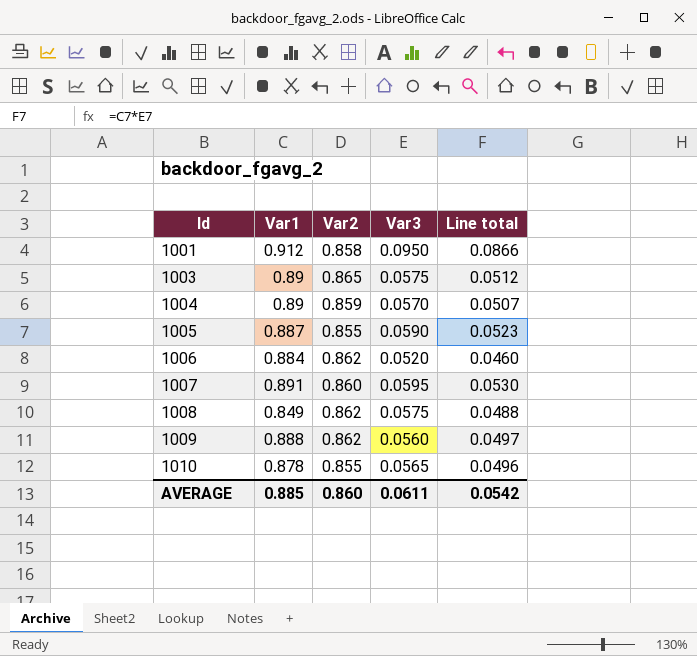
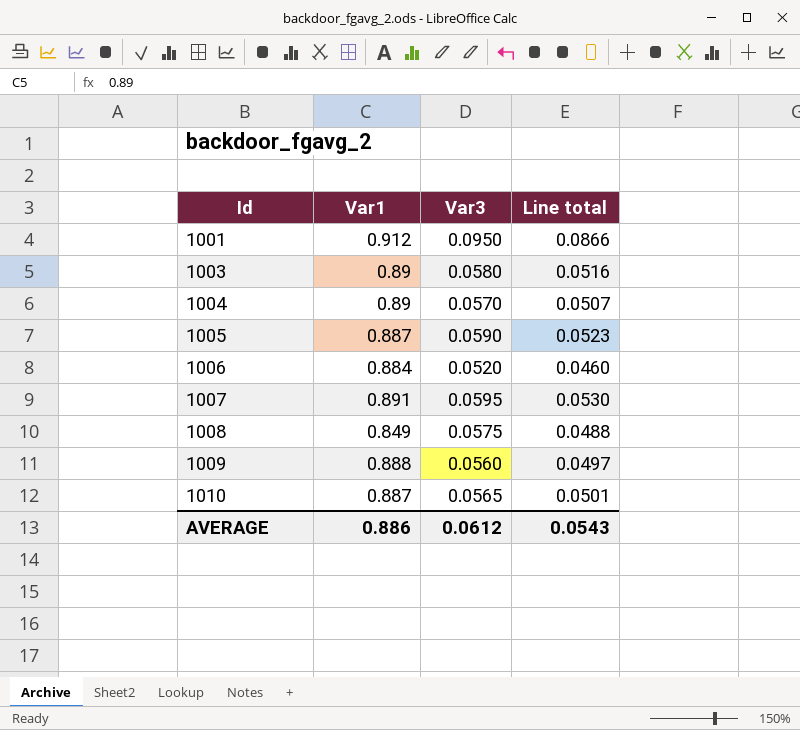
column Var2 | position: 3 -> none
1003 | Var3: 0.0575 -> 0.0580
1003 | Line total: 0.0512 -> 0.0516
1010 | Var1: 0.878 -> 0.887
1010 | Line total: 0.0496 -> 0.0501
AVERAGE | Var1: 0.885 -> 0.886
AVERAGE | Var3: 0.0611 -> 0.0612
AVERAGE | Line total: 0.0542 -> 0.0543

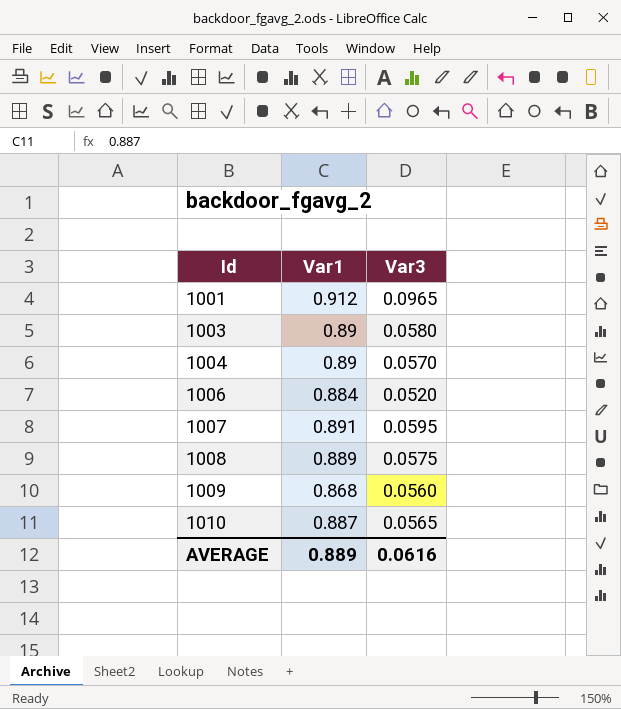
column Line total | formula: [Var1] * [Var3] -> none
row 1005: 0.887 | 0.0590 | 0.0523 -> none
1001 | Var3: 0.0950 -> 0.0965
1008 | Var1: 0.849 -> 0.889
1009 | Var1: 0.888 -> 0.868
AVERAGE | Var1: 0.886 -> 0.889
AVERAGE | Var3: 0.0612 -> 0.0616

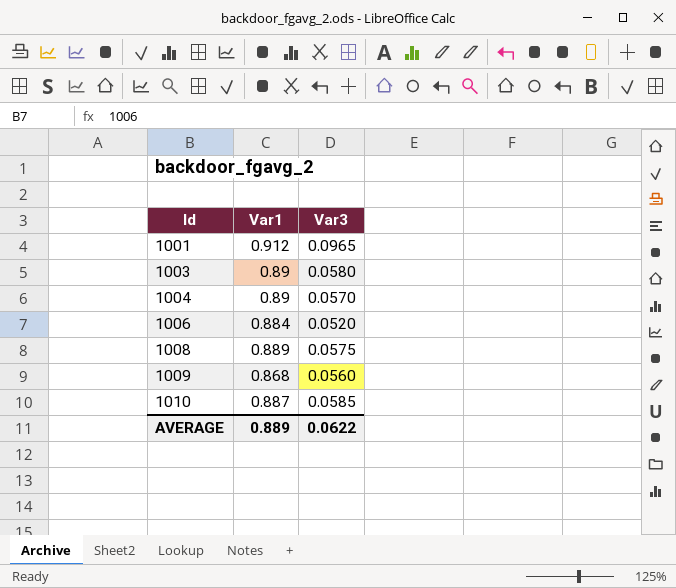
row 1007: 0.891 | 0.0595 -> none
1010 | Var3: 0.0565 -> 0.0585
AVERAGE | Var3: 0.0616 -> 0.0622

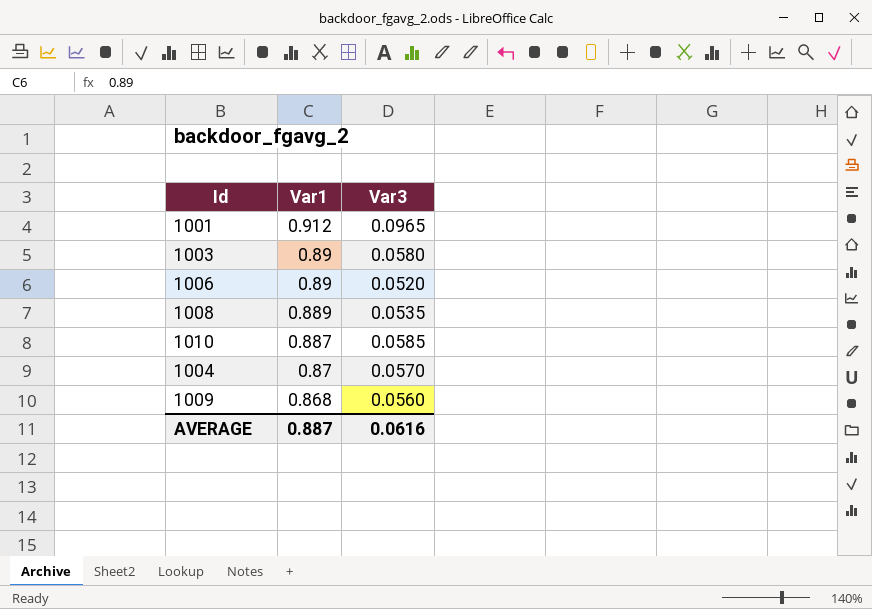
row order: Id ascending -> Var1 descending
1006 | Var1: 0.884 -> 0.89
1008 | Var3: 0.0575 -> 0.0535
1004 | Var1: 0.89 -> 0.87
AVERAGE | Var1: 0.889 -> 0.887
AVERAGE | Var3: 0.0622 -> 0.0616

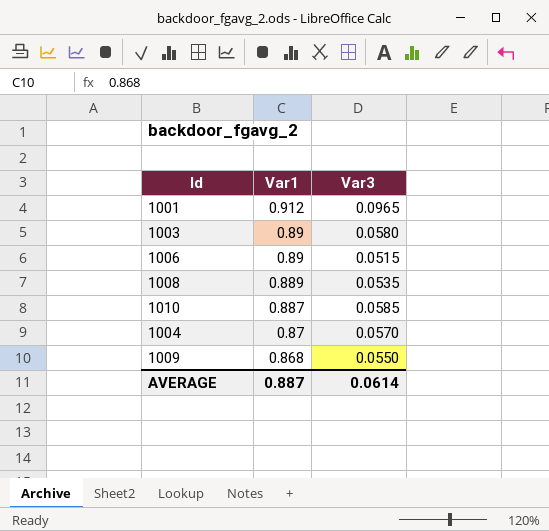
1006 | Var3: 0.0520 -> 0.0515
1009 | Var3: 0.0560 -> 0.0550
AVERAGE | Var3: 0.0616 -> 0.0614

